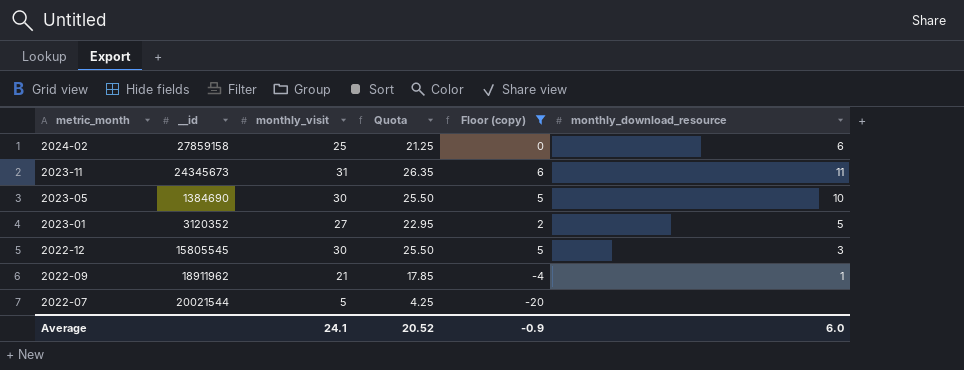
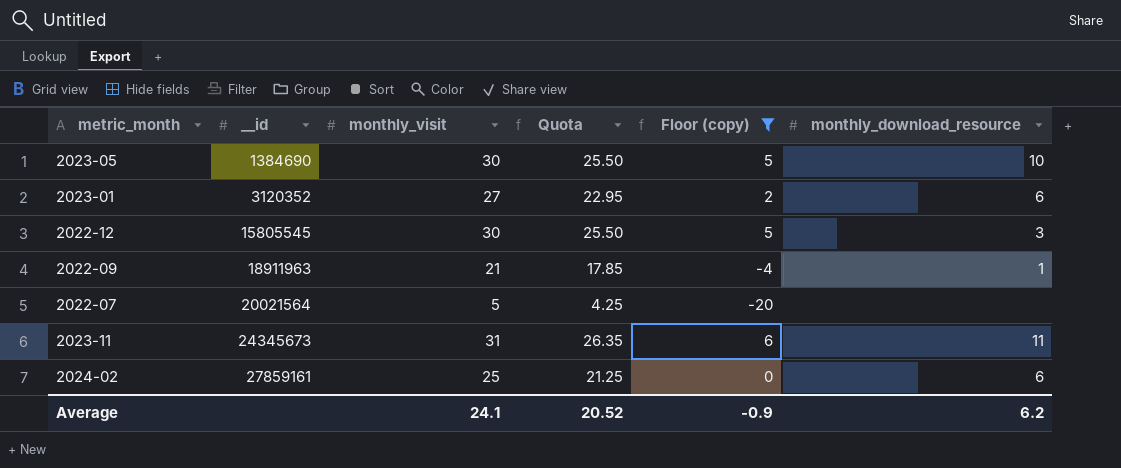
row order: metric_month descending -> __id ascending
2023-01 | monthly_download_resource: 5 -> 6
2022-09 | __id: 18911962 -> 18911963
2022-07 | __id: 20021544 -> 20021564
2024-02 | __id: 27859158 -> 27859161
Average | monthly_download_resource: 6.0 -> 6.2

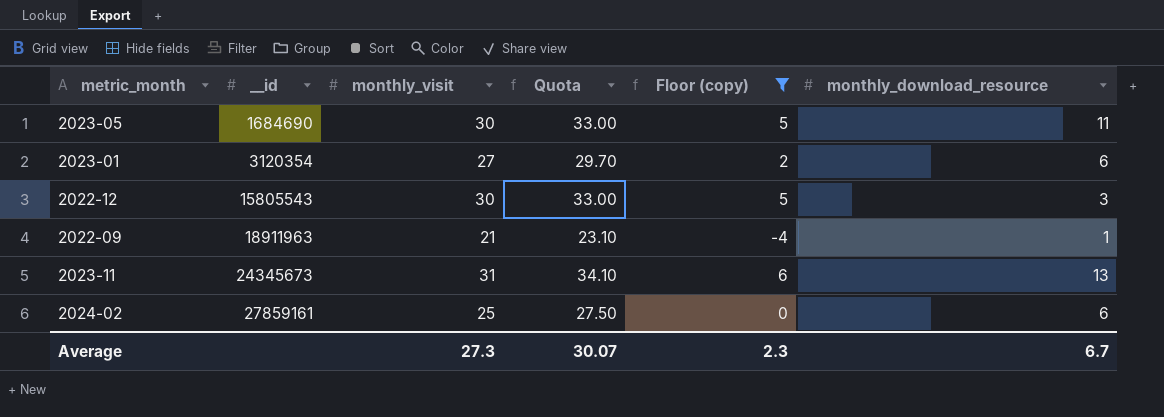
column Quota | formula: [monthly_visit] * 0.85 -> [monthly_visit] * 1.1
row 2022-07: 20021564 | 5 | 4.25 | -20 | none -> none
2023-05 | __id: 1384690 -> 1684690
2023-05 | monthly_download_resource: 10 -> 11
2023-01 | __id: 3120352 -> 3120354
2022-12 | __id: 15805545 -> 15805543
2023-11 | monthly_download_resource: 11 -> 13
Average | monthly_visit: 24.1 -> 27.3
Average | Quota: 20.52 -> 30.07
Average | Floor (copy): -0.9 -> 2.3
Average | monthly_download_resource: 6.2 -> 6.7

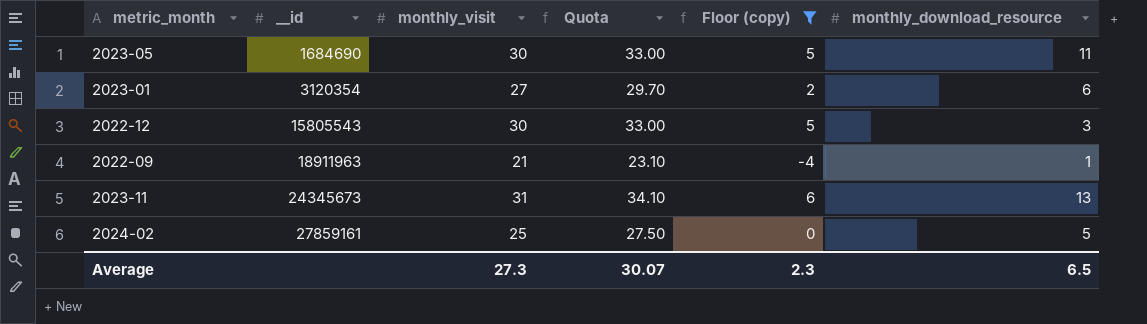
2024-02 | monthly_download_resource: 6 -> 5
Average | monthly_download_resource: 6.7 -> 6.5

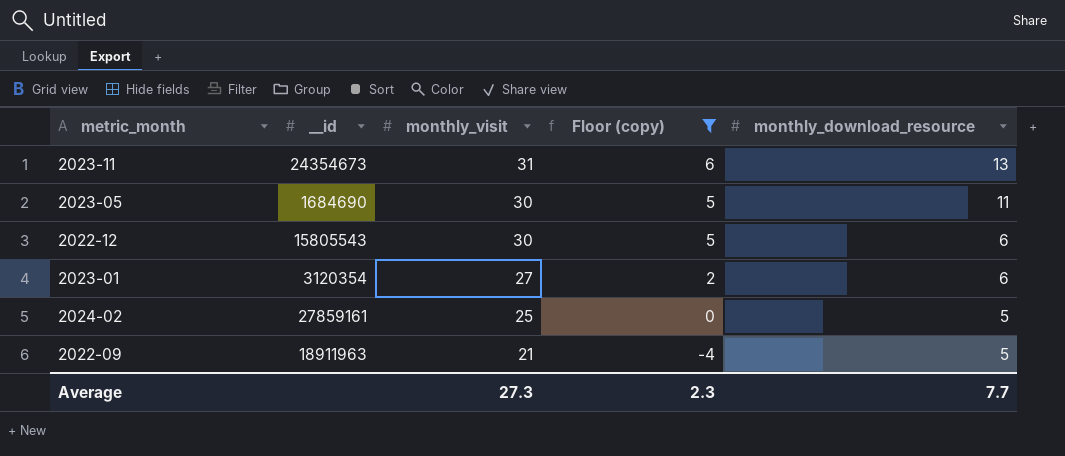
row order: __id ascending -> monthly_visit descending
column Quota | formula: [monthly_visit] * 1.1 -> none
2023-11 | __id: 24345673 -> 24354673
2022-12 | monthly_download_resource: 3 -> 6
2022-09 | monthly_download_resource: 1 -> 5
Average | monthly_download_resource: 6.5 -> 7.7

